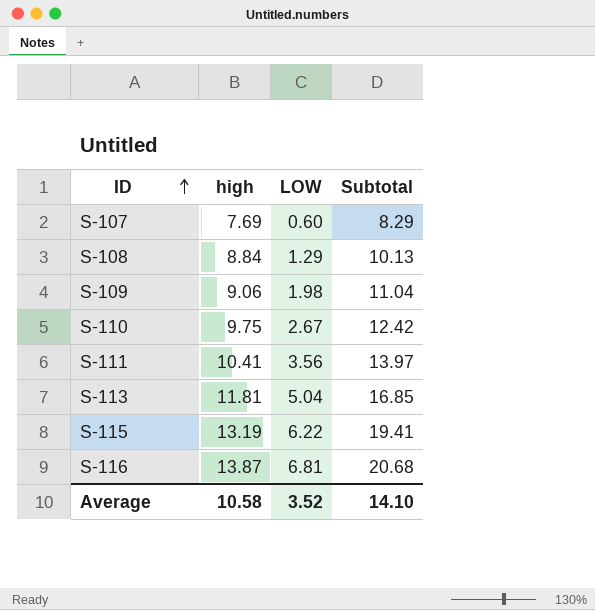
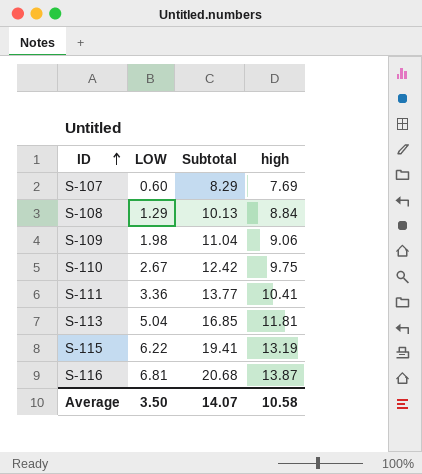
column high | position: 2 -> 4
S-111 | LOW: 3.56 -> 3.36
S-111 | Subtotal: 13.97 -> 13.77
Average | LOW: 3.52 -> 3.50
Average | Subtotal: 14.10 -> 14.07

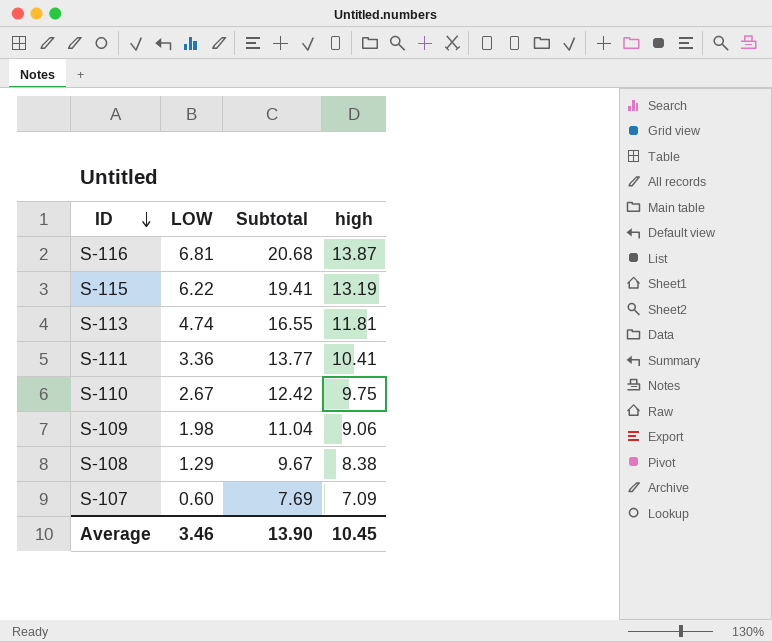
row order: ID ascending -> ID descending
S-113 | LOW: 5.04 -> 4.74
S-113 | Subtotal: 16.85 -> 16.55
S-108 | Subtotal: 10.13 -> 9.67
S-108 | high: 8.84 -> 8.38
S-107 | Subtotal: 8.29 -> 7.69
S-107 | high: 7.69 -> 7.09
Average | LOW: 3.50 -> 3.46
Average | Subtotal: 14.07 -> 13.90
Average | high: 10.58 -> 10.45

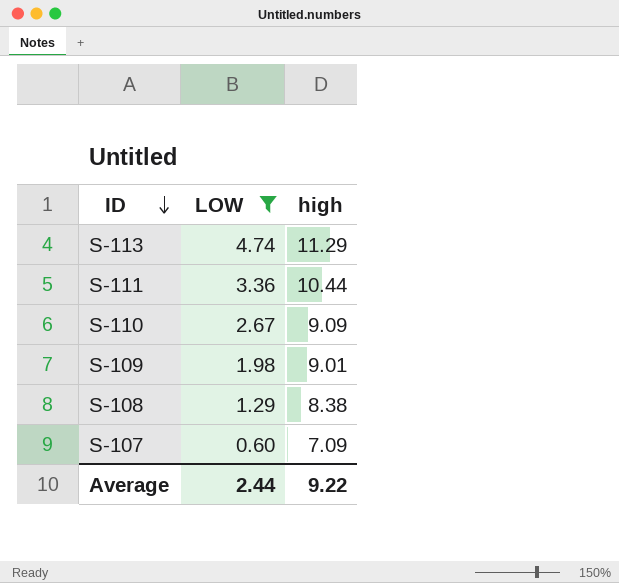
filter: none -> LOW <= 4.74
column Subtotal | formula: [LOW] + [high] -> none
S-113 | high: 11.81 -> 11.29
S-111 | high: 10.41 -> 10.44
S-110 | high: 9.75 -> 9.09
S-109 | high: 9.06 -> 9.01
Average | LOW: 3.46 -> 2.44
Average | high: 10.45 -> 9.22

